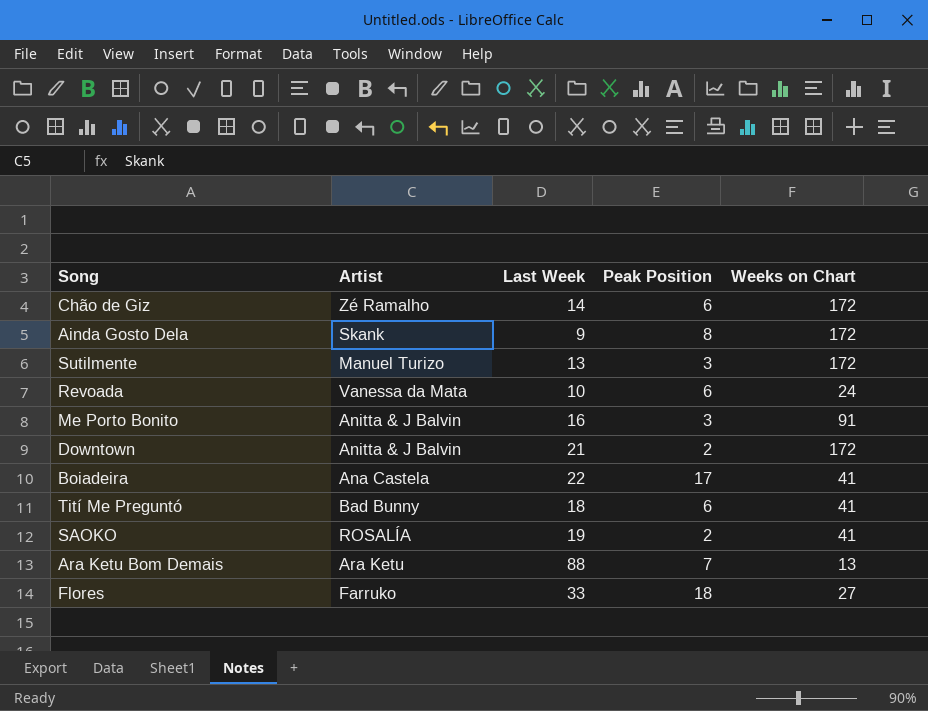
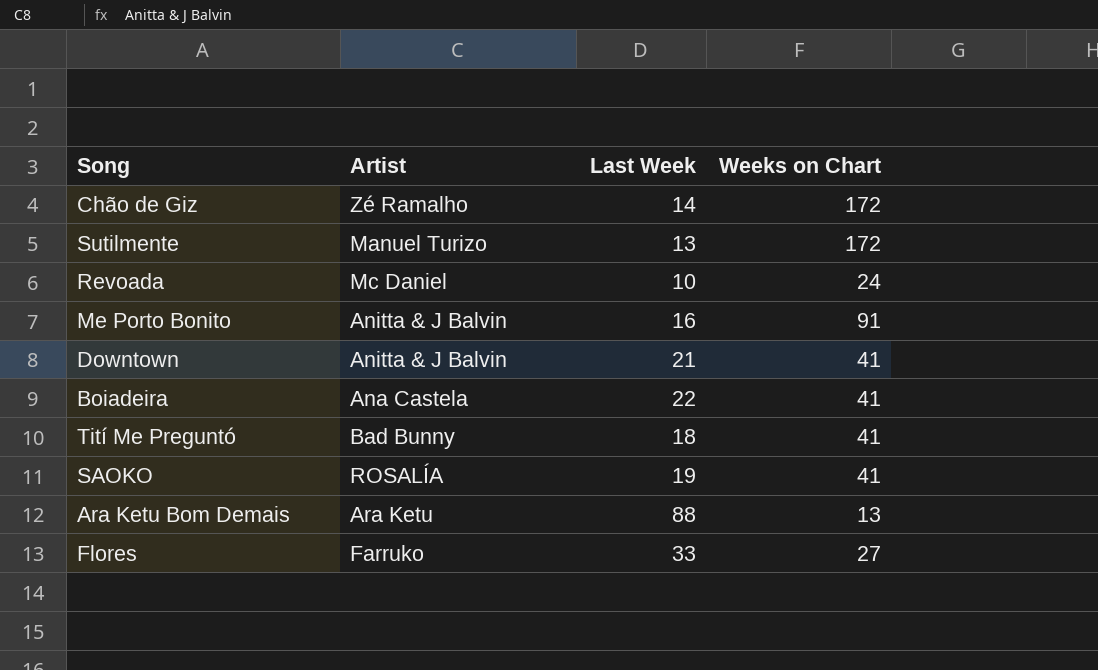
column Peak Position | position: 4 -> none
row Ainda Gosto Dela: Skank | 9 | 8 | 172 -> none
Revoada | Artist: Vanessa da Mata -> Mc Daniel
Downtown | Weeks on Chart: 172 -> 41

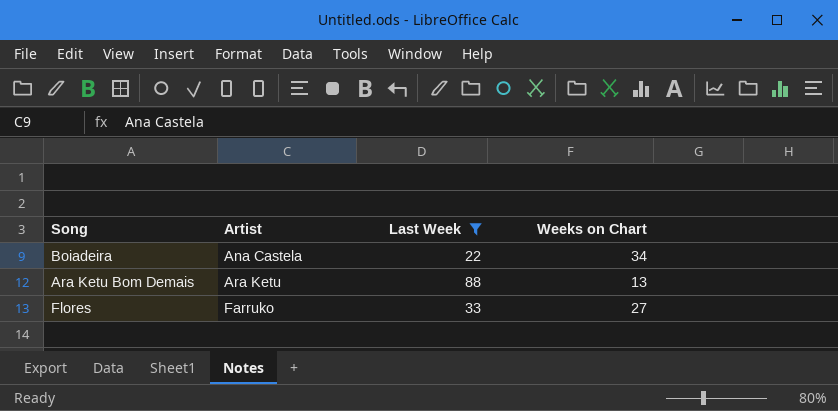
filter: none -> Last Week >= 22
Boiadeira | Weeks on Chart: 41 -> 34

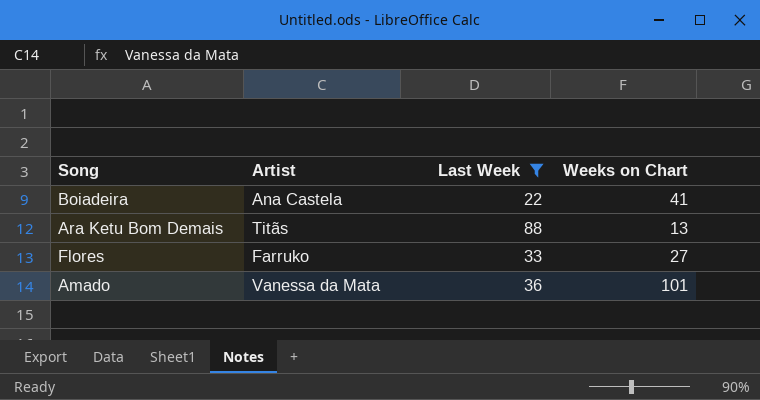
Boiadeira | Weeks on Chart: 34 -> 41
Ara Ketu Bom Demais | Artist: Ara Ketu -> Titãs
row Amado: none -> Vanessa da Mata | 36 | 101

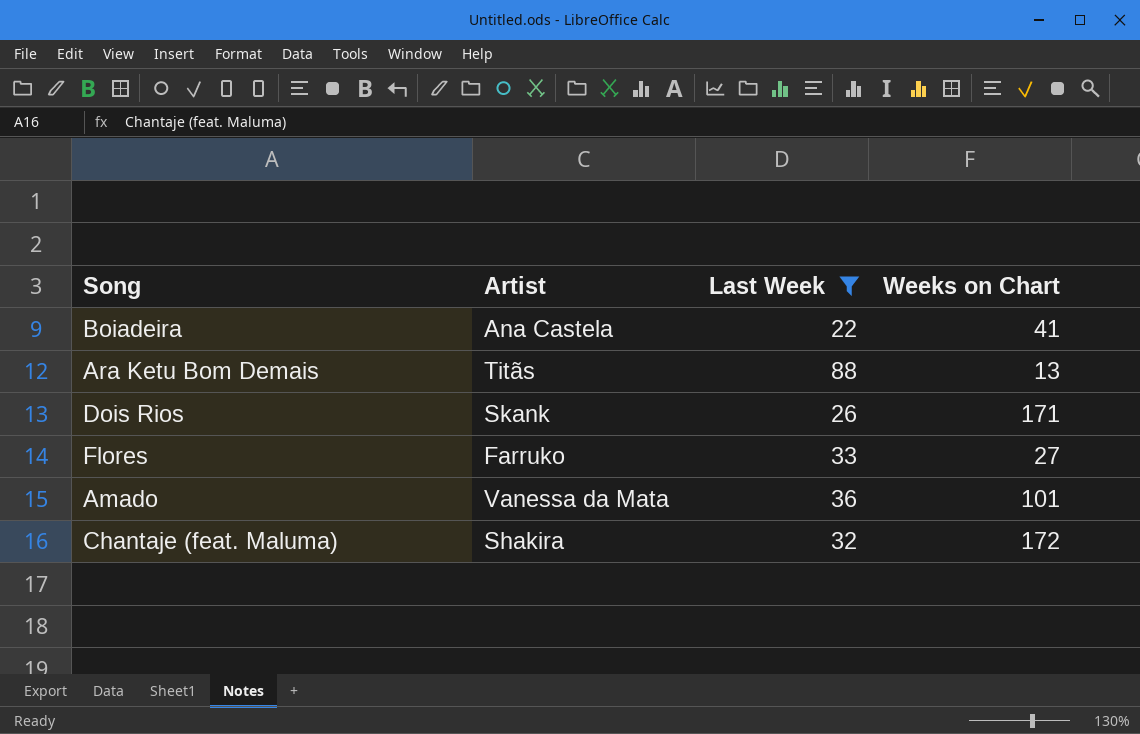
row Dois Rios: none -> Skank | 26 | 171
row Chantaje (feat. Maluma): none -> Shakira | 32 | 172

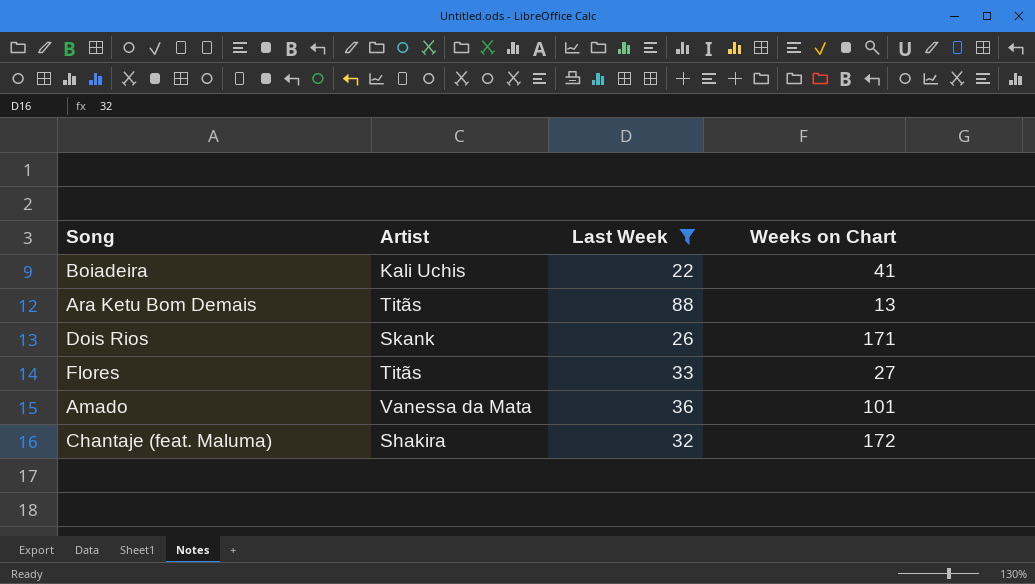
Boiadeira | Artist: Ana Castela -> Kali Uchis
Flores | Artist: Farruko -> Titãs

